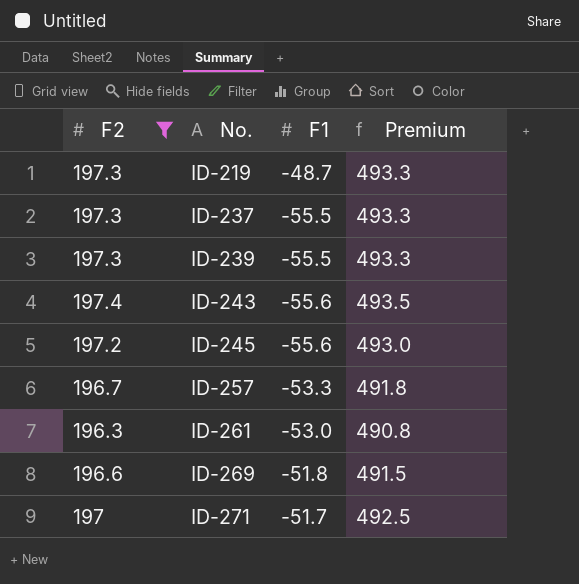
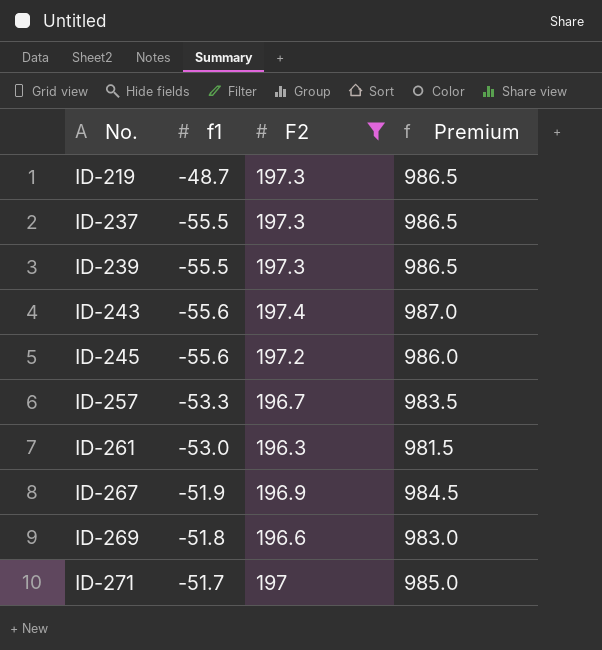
column name: F1 -> f1
column F2 | position: 1 -> 3
column Premium | formula: [F2] * 2.5 -> [F2] * 5
row ID-267: none -> -51.9 | 196.9 | 984.5

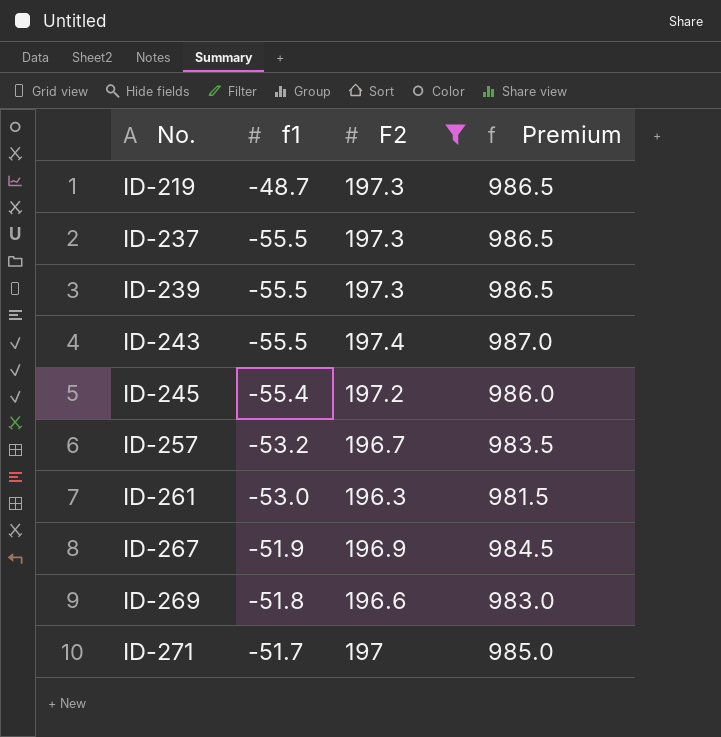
ID-243 | f1: -55.6 -> -55.5
ID-245 | f1: -55.6 -> -55.4
ID-257 | f1: -53.3 -> -53.2

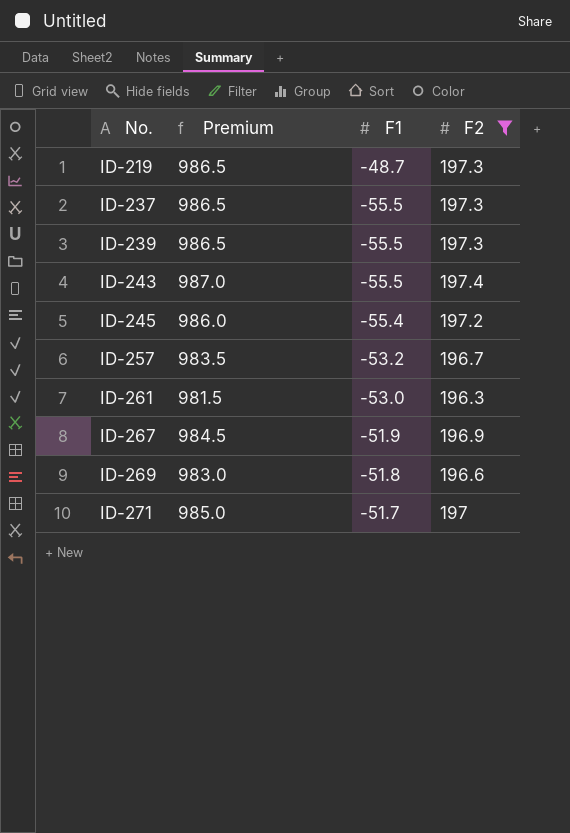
column Premium | position: 4 -> 2
column name: f1 -> F1

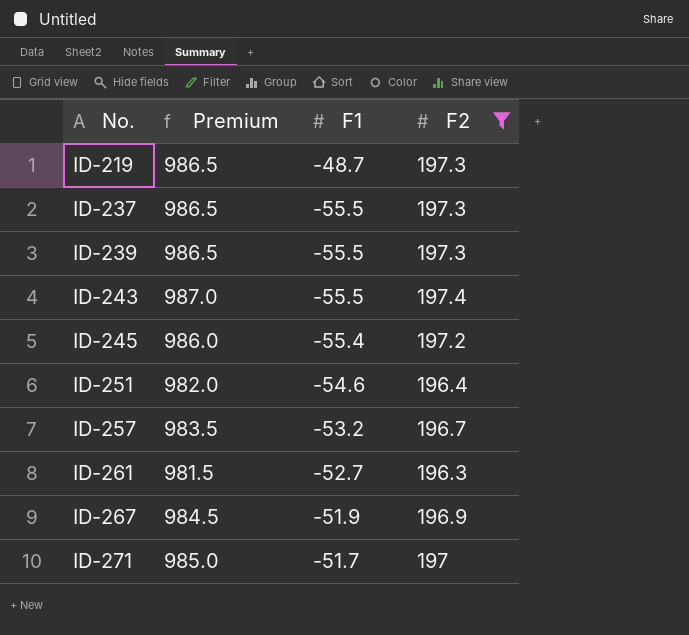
row ID-269: 983.0 | -51.8 | 196.6 -> none
row ID-251: none -> 982.0 | -54.6 | 196.4
ID-261 | F1: -53.0 -> -52.7

